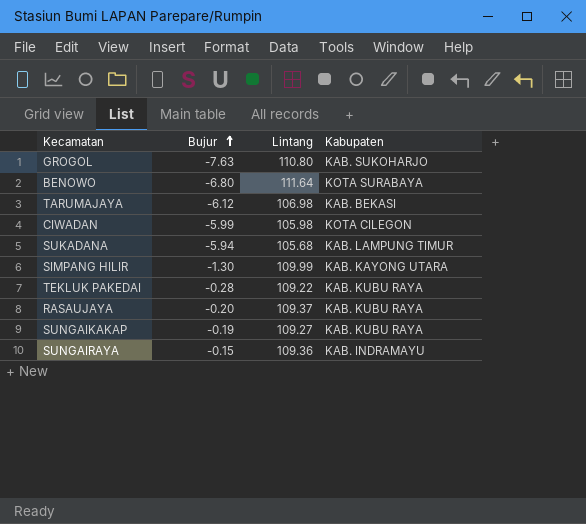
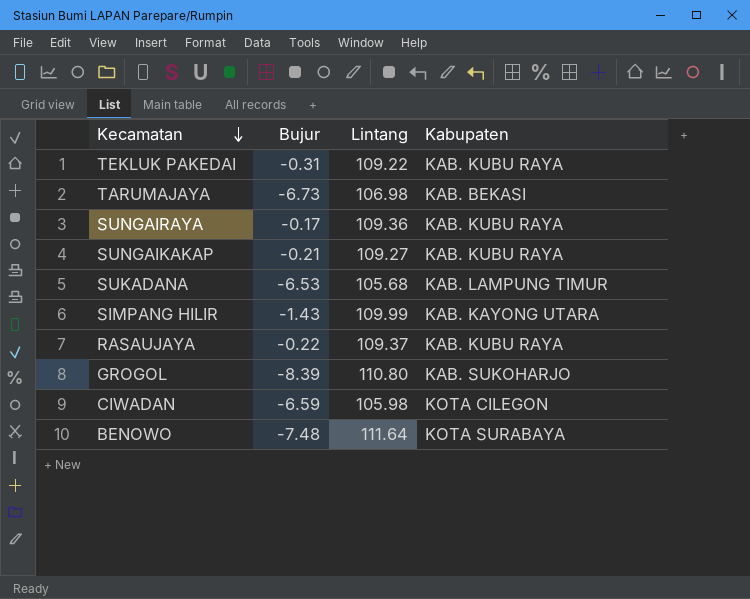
row order: Bujur ascending -> Kecamatan descending
TEKLUK PAKEDAI | Bujur: -0.28 -> -0.31
TARUMAJAYA | Bujur: -6.12 -> -6.73
SUNGAIRAYA | Bujur: -0.15 -> -0.17
SUNGAIRAYA | Kabupaten: KAB. INDRAMAYU -> KAB. KUBU RAYA
SUNGAIKAKAP | Bujur: -0.19 -> -0.21
SUKADANA | Bujur: -5.94 -> -6.53
SIMPANG HILIR | Bujur: -1.30 -> -1.43
RASAUJAYA | Bujur: -0.20 -> -0.22
GROGOL | Bujur: -7.63 -> -8.39
CIWADAN | Bujur: -5.99 -> -6.59
BENOWO | Bujur: -6.80 -> -7.48

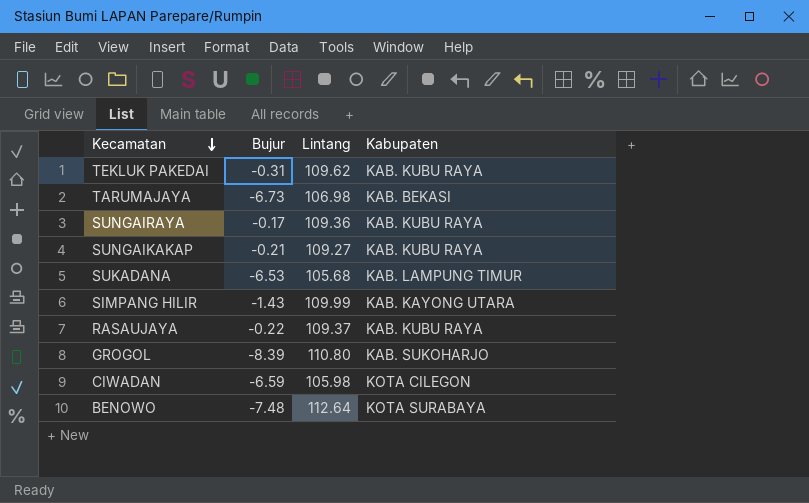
TEKLUK PAKEDAI | Lintang: 109.22 -> 109.62
BENOWO | Lintang: 111.64 -> 112.64

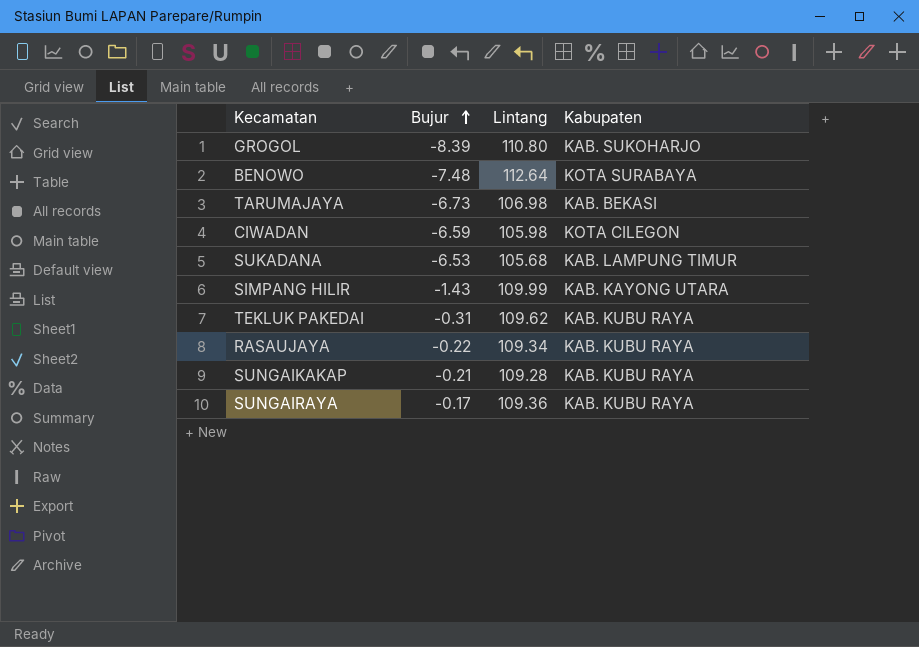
row order: Kecamatan descending -> Bujur ascending
RASAUJAYA | Lintang: 109.37 -> 109.34
SUNGAIKAKAP | Lintang: 109.27 -> 109.28

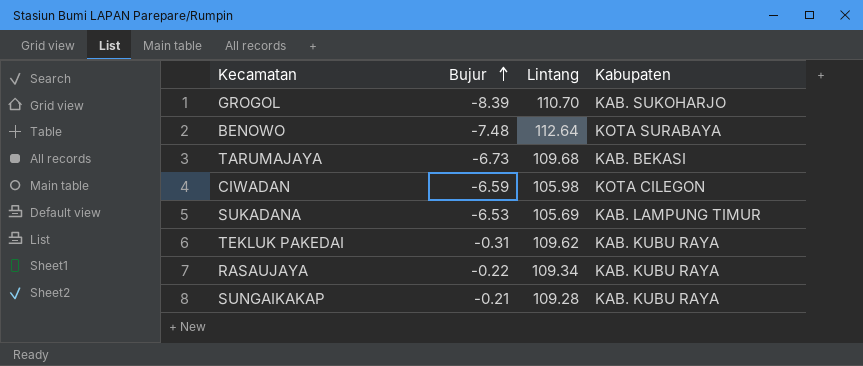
row SIMPANG HILIR: -1.43 | 109.99 | KAB. KAYONG UTARA -> none
row SUNGAIRAYA: -0.17 | 109.36 | KAB. KUBU RAYA -> none
GROGOL | Lintang: 110.80 -> 110.70
TARUMAJAYA | Lintang: 106.98 -> 109.68
SUKADANA | Lintang: 105.68 -> 105.69

